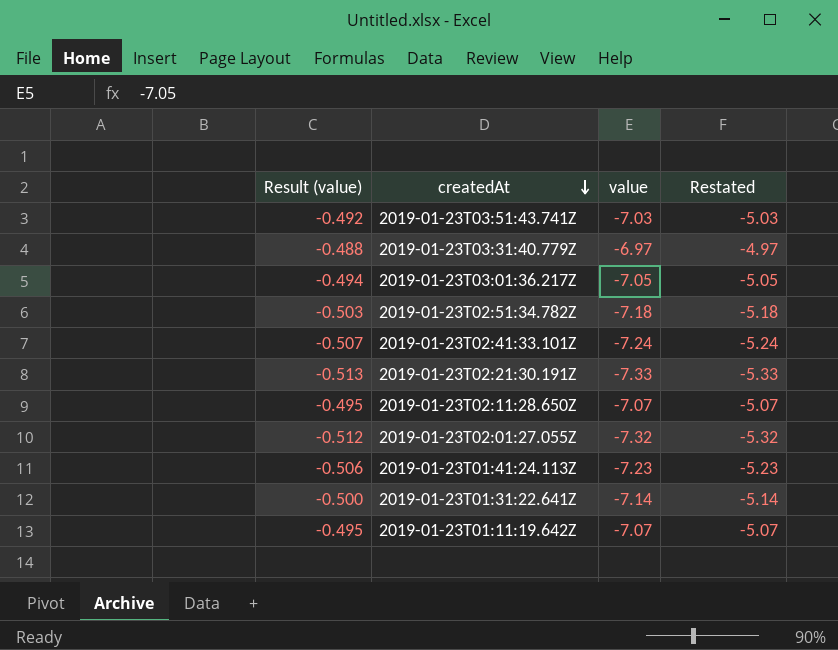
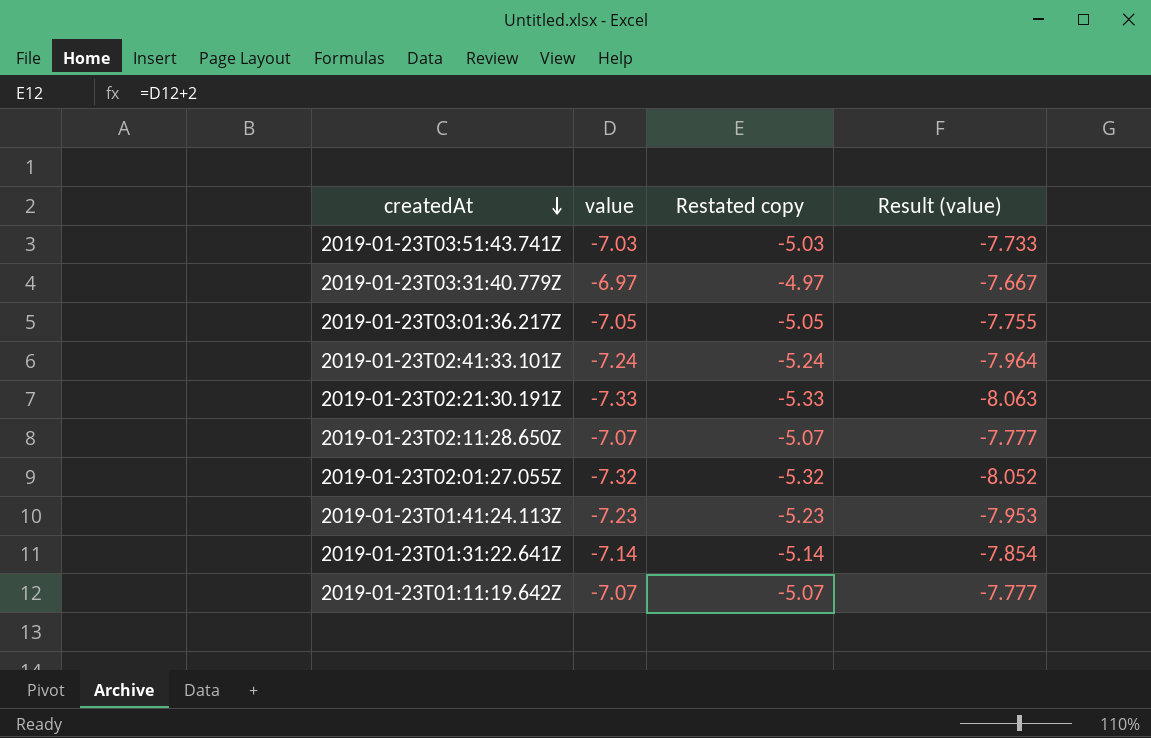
column name: Restated -> Restated copy
column Result (value) | formula: [value] * 0.07 -> [value] * 1.1
column Result (value) | position: 1 -> 4
row 2019-01-23T02:51:34.782Z: -0.503 | -7.18 | -5.18 -> none

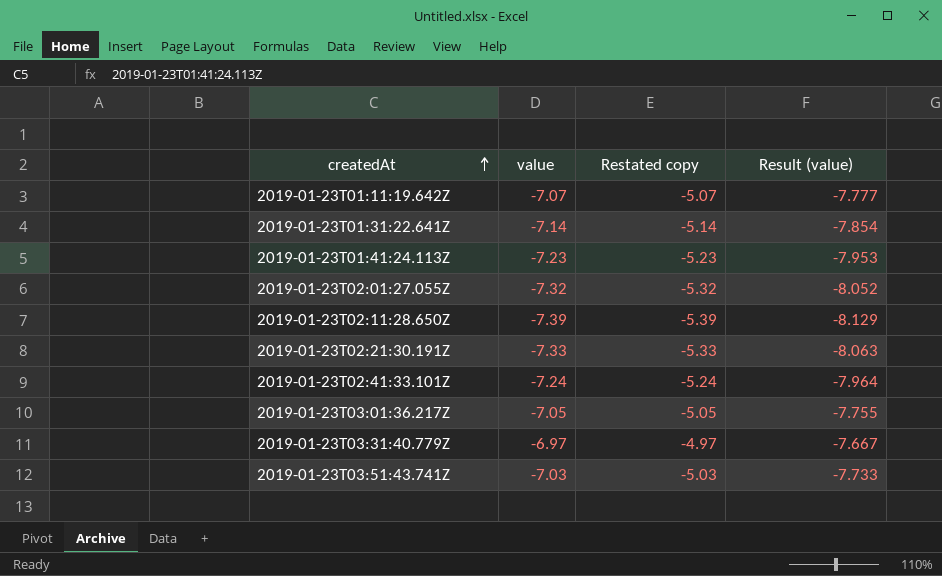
row order: createdAt descending -> createdAt ascending
2019-01-23T02:11:28.650Z | value: -7.07 -> -7.39
2019-01-23T02:11:28.650Z | Restated copy: -5.07 -> -5.39
2019-01-23T02:11:28.650Z | Result (value): -7.777 -> -8.129

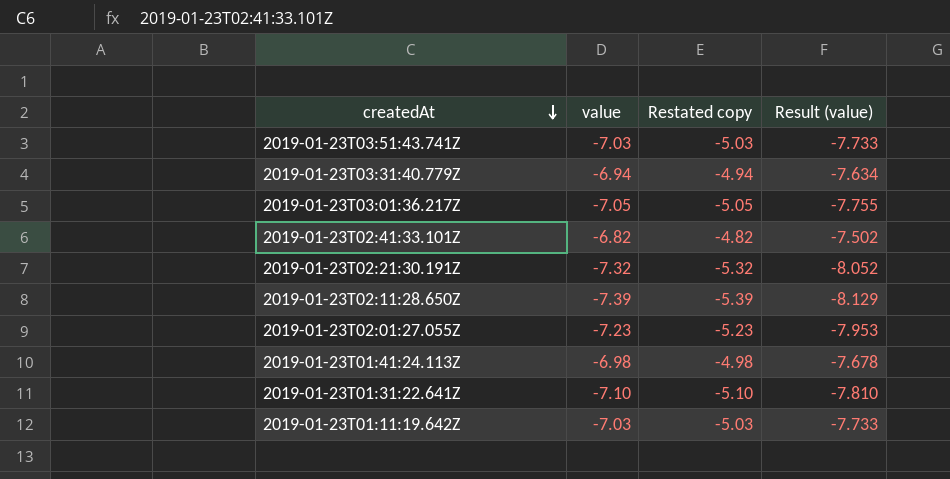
row order: createdAt ascending -> createdAt descending
2019-01-23T03:31:40.779Z | value: -6.97 -> -6.94
2019-01-23T03:31:40.779Z | Restated copy: -4.97 -> -4.94
2019-01-23T03:31:40.779Z | Result (value): -7.667 -> -7.634
2019-01-23T02:41:33.101Z | value: -7.24 -> -6.82
2019-01-23T02:41:33.101Z | Restated copy: -5.24 -> -4.82
2019-01-23T02:41:33.101Z | Result (value): -7.964 -> -7.502
2019-01-23T02:21:30.191Z | value: -7.33 -> -7.32
2019-01-23T02:21:30.191Z | Restated copy: -5.33 -> -5.32
2019-01-23T02:21:30.191Z | Result (value): -8.063 -> -8.052
2019-01-23T02:01:27.055Z | value: -7.32 -> -7.23
2019-01-23T02:01:27.055Z | Restated copy: -5.32 -> -5.23
2019-01-23T02:01:27.055Z | Result (value): -8.052 -> -7.953
2019-01-23T01:41:24.113Z | value: -7.23 -> -6.98
2019-01-23T01:41:24.113Z | Restated copy: -5.23 -> -4.98
2019-01-23T01:41:24.113Z | Result (value): -7.953 -> -7.678
2019-01-23T01:31:22.641Z | value: -7.14 -> -7.10
2019-01-23T01:31:22.641Z | Restated copy: -5.14 -> -5.10
2019-01-23T01:31:22.641Z | Result (value): -7.854 -> -7.810
2019-01-23T01:11:19.642Z | value: -7.07 -> -7.03
2019-01-23T01:11:19.642Z | Restated copy: -5.07 -> -5.03
2019-01-23T01:11:19.642Z | Result (value): -7.777 -> -7.733

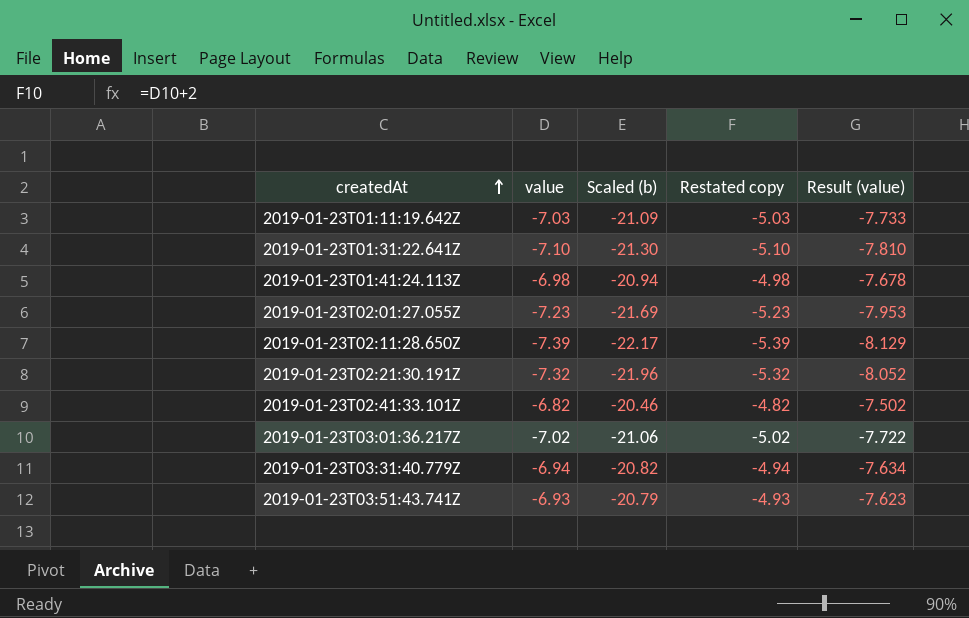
row order: createdAt descending -> createdAt ascending
column Scaled (b) | formula: none -> [value] * 3
2019-01-23T03:01:36.217Z | value: -7.05 -> -7.02
2019-01-23T03:01:36.217Z | Restated copy: -5.05 -> -5.02
2019-01-23T03:01:36.217Z | Result (value): -7.755 -> -7.722
2019-01-23T03:51:43.741Z | value: -7.03 -> -6.93
2019-01-23T03:51:43.741Z | Restated copy: -5.03 -> -4.93
2019-01-23T03:51:43.741Z | Result (value): -7.733 -> -7.623

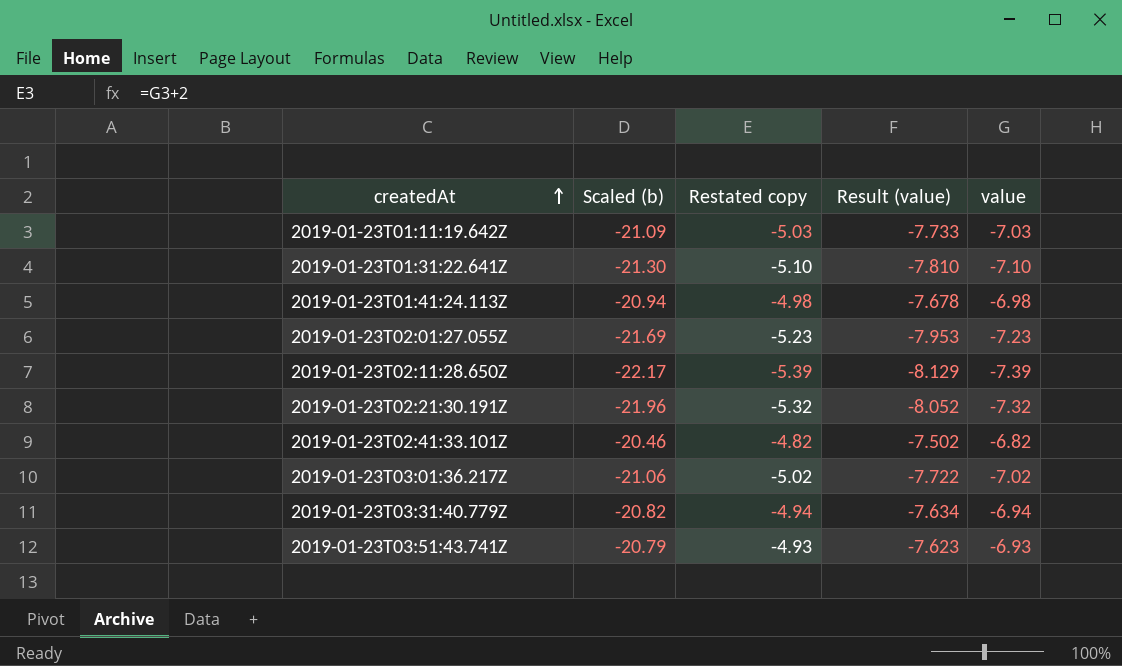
column value | position: 2 -> 5

